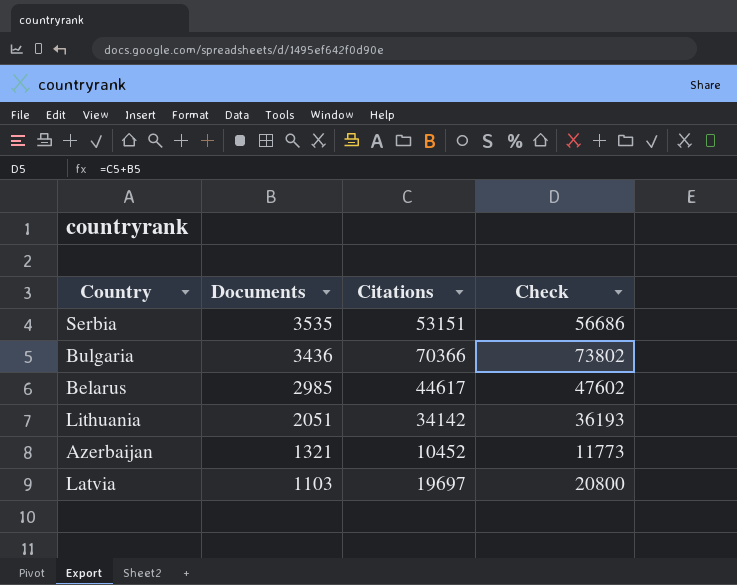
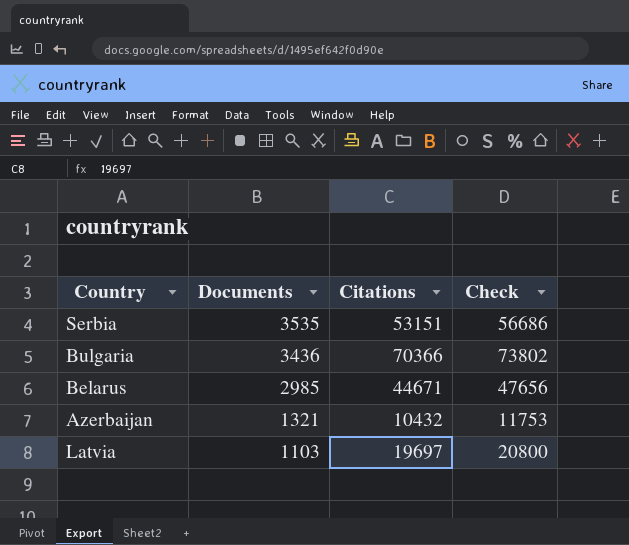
row Lithuania: 2051 | 34142 | 36193 -> none
Belarus | Citations: 44617 -> 44671
Belarus | Check: 47602 -> 47656
Azerbaijan | Citations: 10452 -> 10432
Azerbaijan | Check: 11773 -> 11753

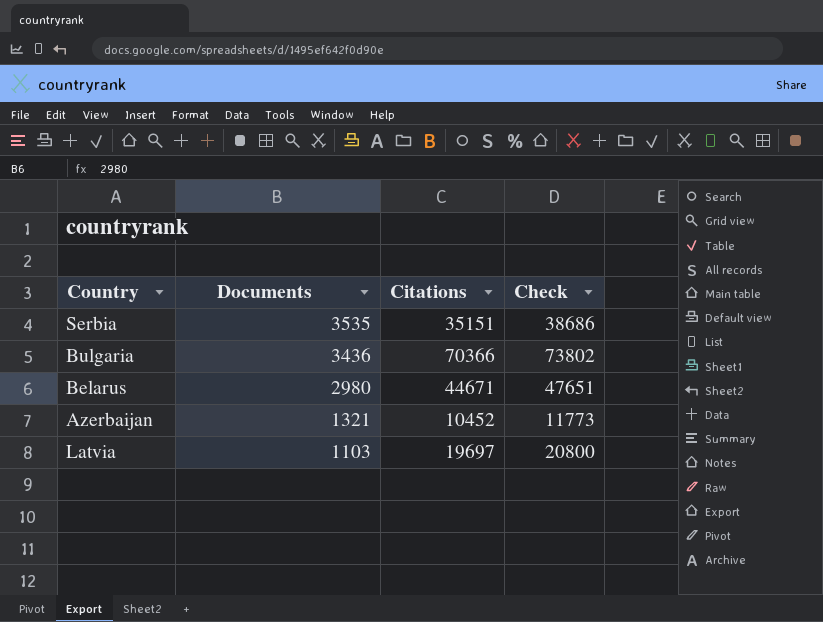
Serbia | Citations: 53151 -> 35151
Serbia | Check: 56686 -> 38686
Belarus | Documents: 2985 -> 2980
Belarus | Check: 47656 -> 47651
Azerbaijan | Citations: 10432 -> 10452
Azerbaijan | Check: 11753 -> 11773

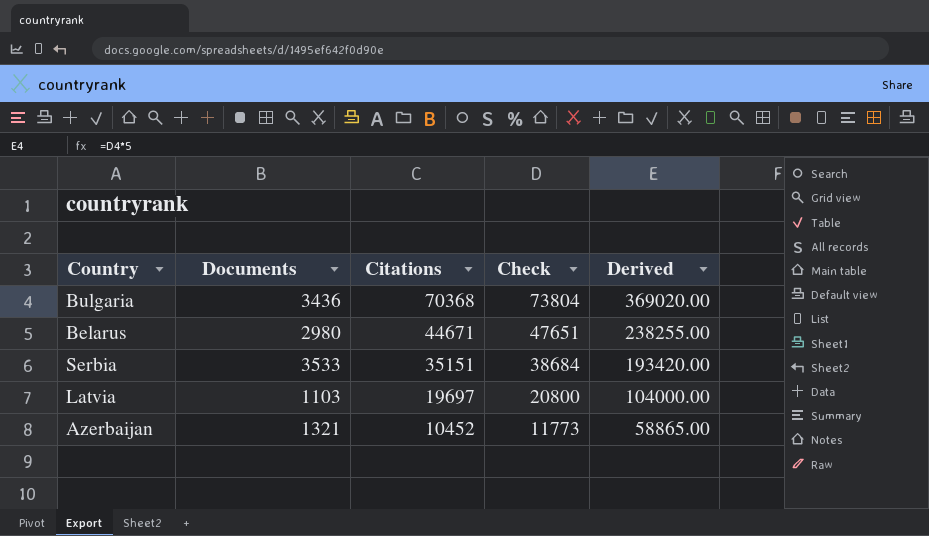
row order: Documents descending -> Citations descending
column Derived | formula: none -> [Check] * 5
Bulgaria | Citations: 70366 -> 70368
Bulgaria | Check: 73802 -> 73804
Serbia | Documents: 3535 -> 3533
Serbia | Check: 38686 -> 38684

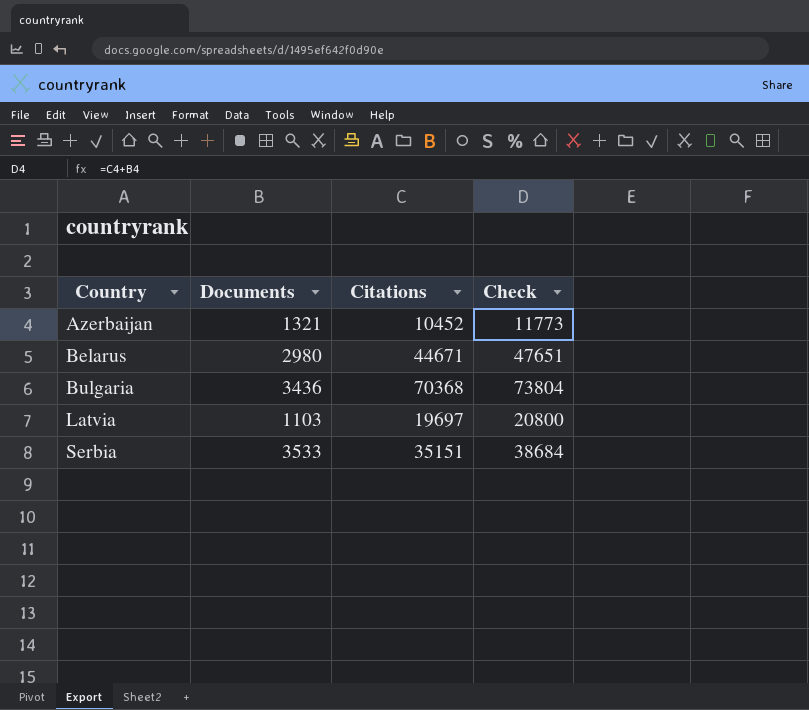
row order: Citations descending -> Country ascending
column Derived | formula: [Check] * 5 -> none

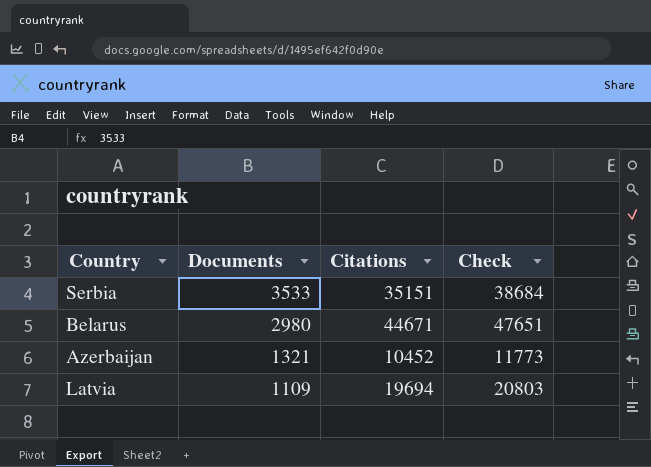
row order: Country ascending -> Documents descending
row Bulgaria: 3436 | 70368 | 73804 -> none
Latvia | Documents: 1103 -> 1109
Latvia | Citations: 19697 -> 19694
Latvia | Check: 20800 -> 20803

